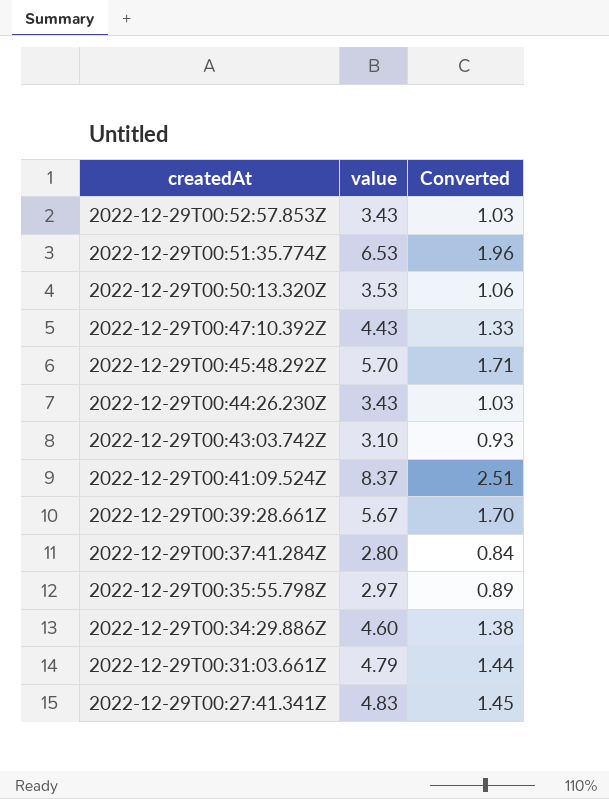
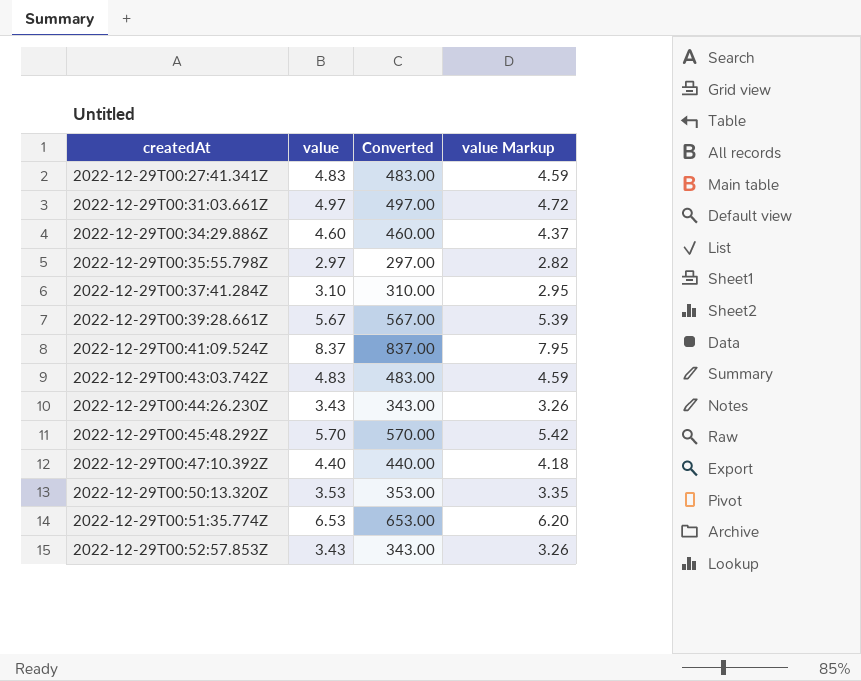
row order: createdAt descending -> createdAt ascending
column Converted | formula: [value] * 0.3 -> [value] * 100
column value Markup | formula: none -> [value] * 0.95
2022-12-29T00:31:03.661Z | value: 4.79 -> 4.97
2022-12-29T00:37:41.284Z | value: 2.80 -> 3.10
2022-12-29T00:43:03.742Z | value: 3.10 -> 4.83
2022-12-29T00:47:10.392Z | value: 4.43 -> 4.40

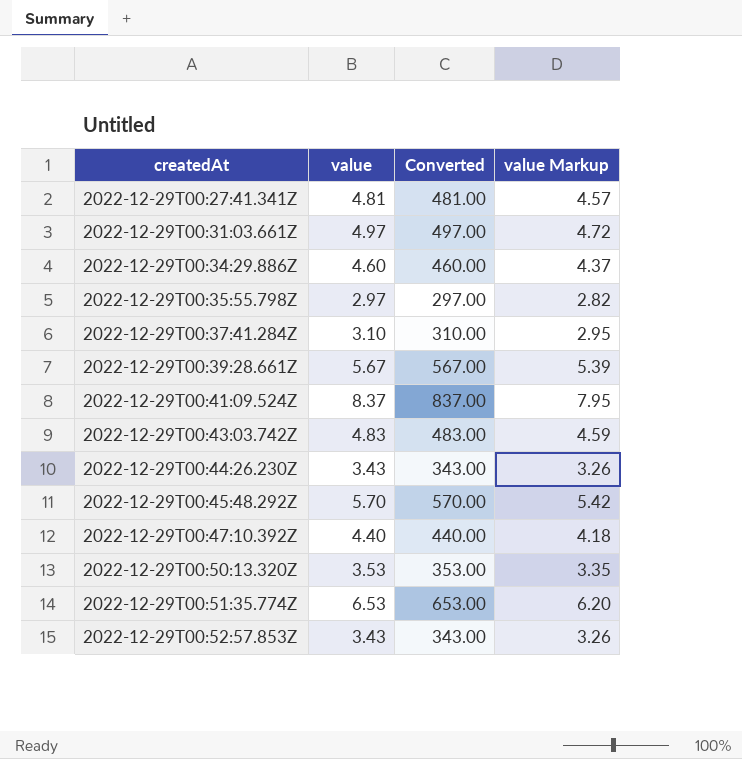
2022-12-29T00:27:41.341Z | value: 4.83 -> 4.81
2022-12-29T00:27:41.341Z | Converted: 483.00 -> 481.00
2022-12-29T00:27:41.341Z | value Markup: 4.59 -> 4.57

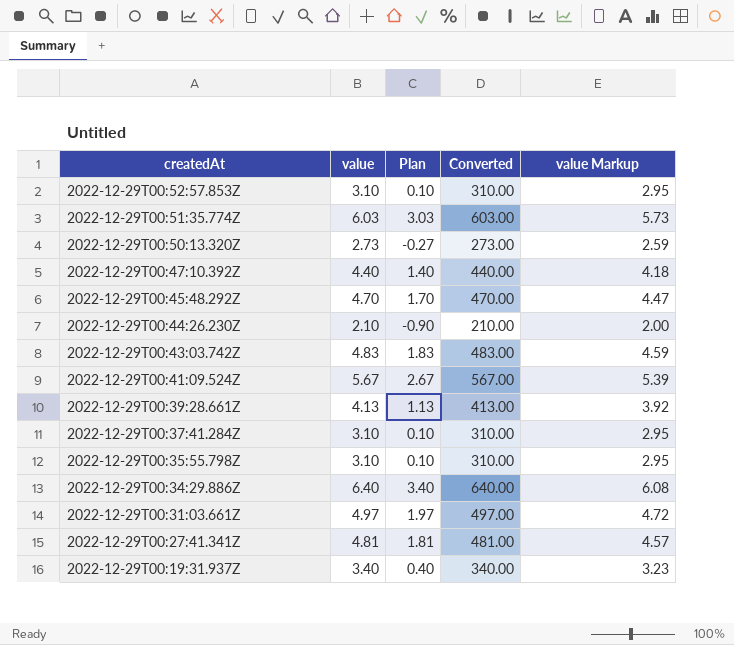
row order: createdAt ascending -> createdAt descending
column Plan | formula: none -> [value] - 3
2022-12-29T00:52:57.853Z | value: 3.43 -> 3.10
2022-12-29T00:52:57.853Z | Converted: 343.00 -> 310.00
2022-12-29T00:52:57.853Z | value Markup: 3.26 -> 2.95
2022-12-29T00:51:35.774Z | value: 6.53 -> 6.03
2022-12-29T00:51:35.774Z | Converted: 653.00 -> 603.00
2022-12-29T00:51:35.774Z | value Markup: 6.20 -> 5.73
2022-12-29T00:50:13.320Z | value: 3.53 -> 2.73
2022-12-29T00:50:13.320Z | Converted: 353.00 -> 273.00
2022-12-29T00:50:13.320Z | value Markup: 3.35 -> 2.59
2022-12-29T00:45:48.292Z | value: 5.70 -> 4.70
2022-12-29T00:45:48.292Z | Converted: 570.00 -> 470.00
2022-12-29T00:45:48.292Z | value Markup: 5.42 -> 4.47
2022-12-29T00:44:26.230Z | value: 3.43 -> 2.10
2022-12-29T00:44:26.230Z | Converted: 343.00 -> 210.00
2022-12-29T00:44:26.230Z | value Markup: 3.26 -> 2.00
2022-12-29T00:41:09.524Z | value: 8.37 -> 5.67
2022-12-29T00:41:09.524Z | Converted: 837.00 -> 567.00
2022-12-29T00:41:09.524Z | value Markup: 7.95 -> 5.39
2022-12-29T00:39:28.661Z | value: 5.67 -> 4.13
2022-12-29T00:39:28.661Z | Converted: 567.00 -> 413.00
2022-12-29T00:39:28.661Z | value Markup: 5.39 -> 3.92
2022-12-29T00:35:55.798Z | value: 2.97 -> 3.10
2022-12-29T00:35:55.798Z | Converted: 297.00 -> 310.00
2022-12-29T00:35:55.798Z | value Markup: 2.82 -> 2.95
2022-12-29T00:34:29.886Z | value: 4.60 -> 6.40
2022-12-29T00:34:29.886Z | Converted: 460.00 -> 640.00
2022-12-29T00:34:29.886Z | value Markup: 4.37 -> 6.08
row 2022-12-29T00:19:31.937Z: none -> 3.40 | 0.40 | 340.00 | 3.23

